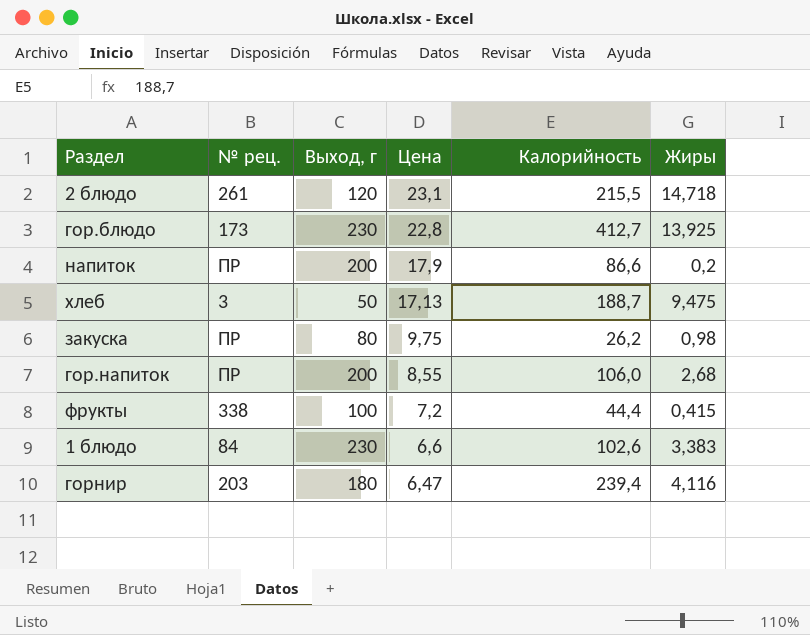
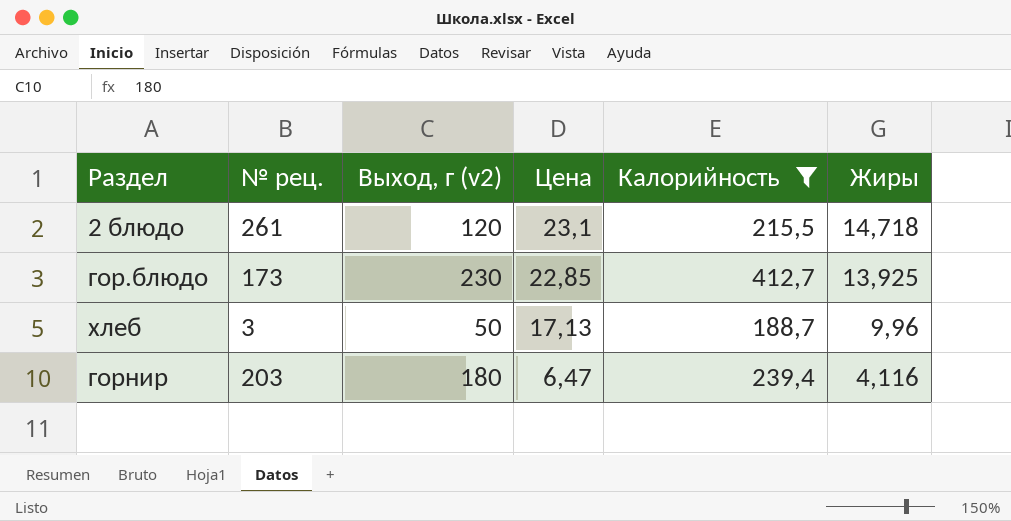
filter: none -> Калорийность >= 188,7
column name: Выход, г -> Выход, г (v2)
гор.блюдо | Цена: 22,8 -> 22,85
хлеб | Жиры: 9,475 -> 9,96

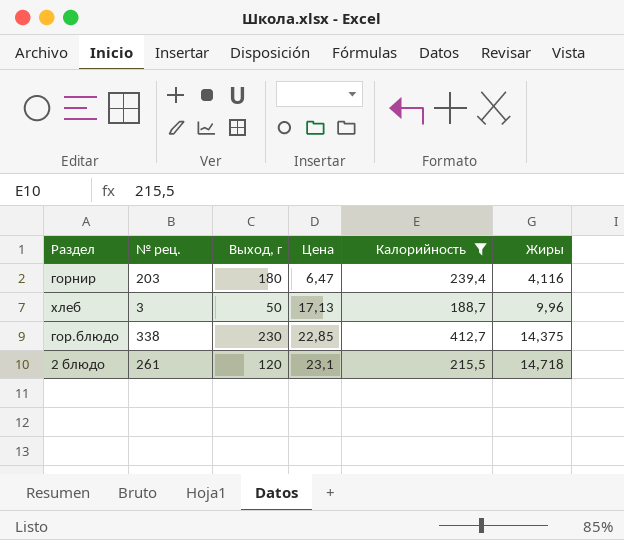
row order: Цена descending -> Цена ascending
column name: Выход, г (v2) -> Выход, г
гор.блюдо | № рец.: 173 -> 338
гор.блюдо | Жиры: 13,925 -> 14,375

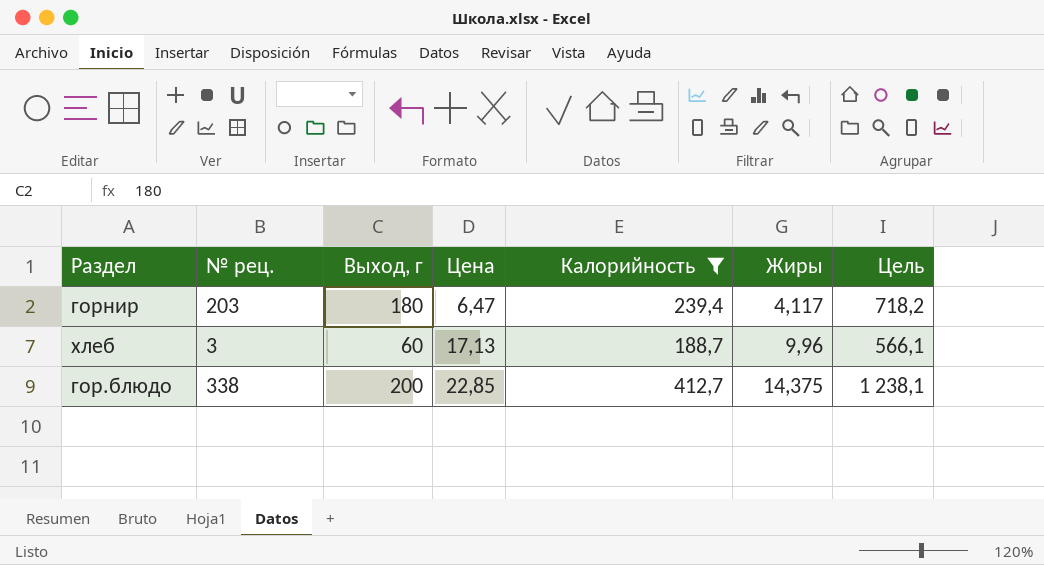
column Цель | formula: none -> [Калорийность] * 3
row 2 блюдо: 261 | 120 | 23,1 | 215,5 | 14,718 -> none
горнир | Жиры: 4,116 -> 4,117
хлеб | Выход, г: 50 -> 60
гор.блюдо | Выход, г: 230 -> 200

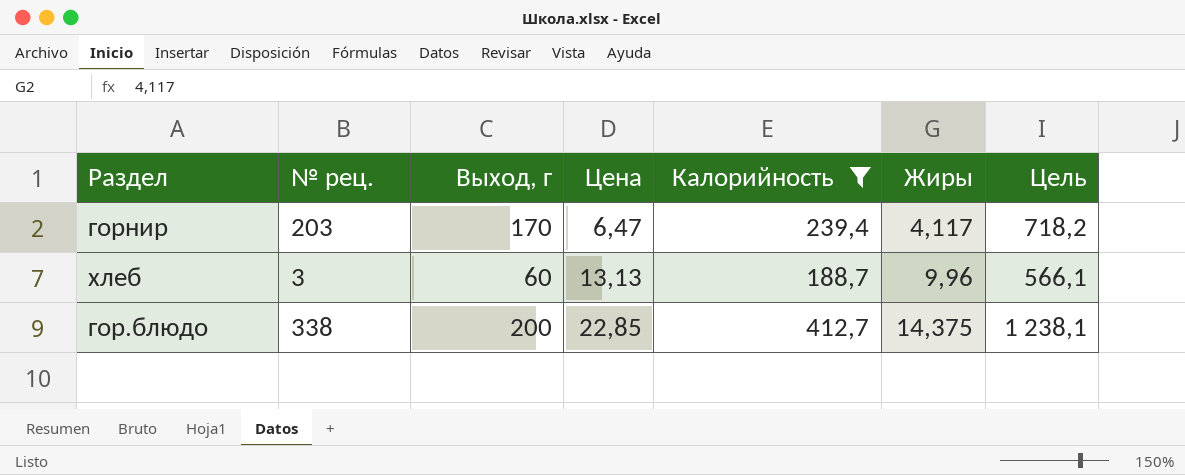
горнир | Выход, г: 180 -> 170
хлеб | Цена: 17,13 -> 13,13

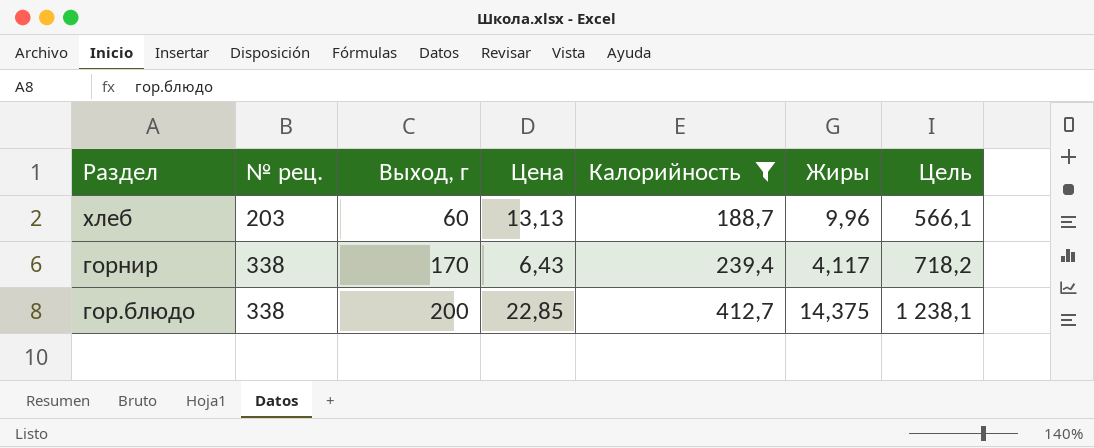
row order: Цена ascending -> Раздел descending
хлеб | № рец.: 3 -> 203
горнир | № рец.: 203 -> 338
горнир | Цена: 6,47 -> 6,43

